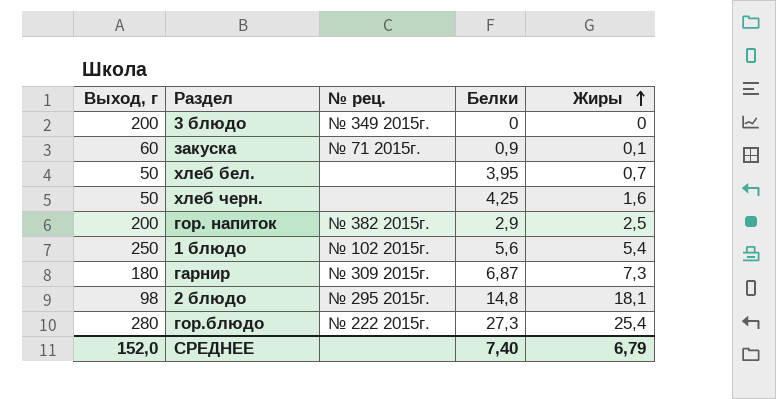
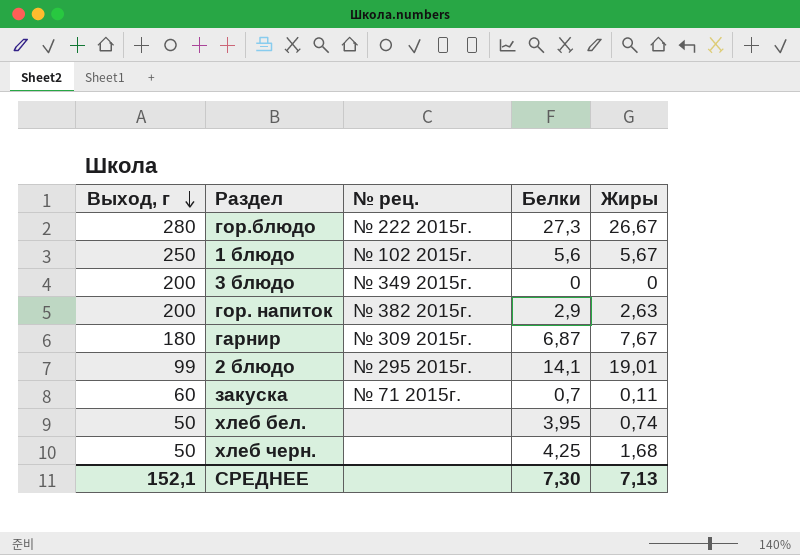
row order: Жиры ascending -> Выход, г descending
гор.блюдо | Жиры: 25,4 -> 26,67
1 блюдо | Жиры: 5,4 -> 5,67
гор. напиток | Жиры: 2,5 -> 2,63
гарнир | Жиры: 7,3 -> 7,67
2 блюдо | Выход, г: 98 -> 99
2 блюдо | Белки: 14,8 -> 14,1
2 блюдо | Жиры: 18,1 -> 19,01
закуска | Белки: 0,9 -> 0,7
закуска | Жиры: 0,1 -> 0,11
хлеб бел. | Жиры: 0,7 -> 0,74
хлеб черн. | Жиры: 1,6 -> 1,68
СРЕДНЕЕ | Выход, г: 152,0 -> 152,1
СРЕДНЕЕ | Белки: 7,40 -> 7,30
СРЕДНЕЕ | Жиры: 6,79 -> 7,13

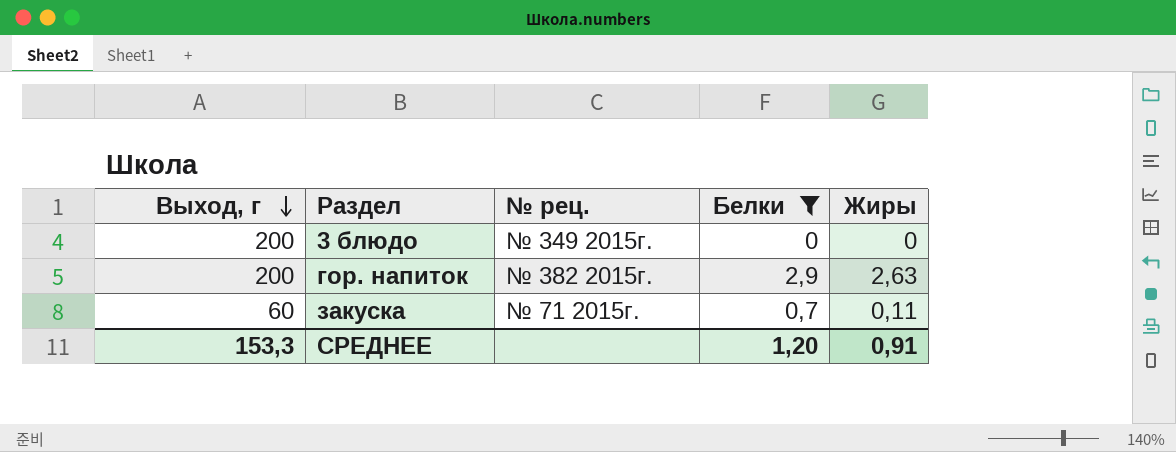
filter: none -> Белки <= 2,9
СРЕДНЕЕ | Выход, г: 152,1 -> 153,3
СРЕДНЕЕ | Белки: 7,30 -> 1,20
СРЕДНЕЕ | Жиры: 7,13 -> 0,91

